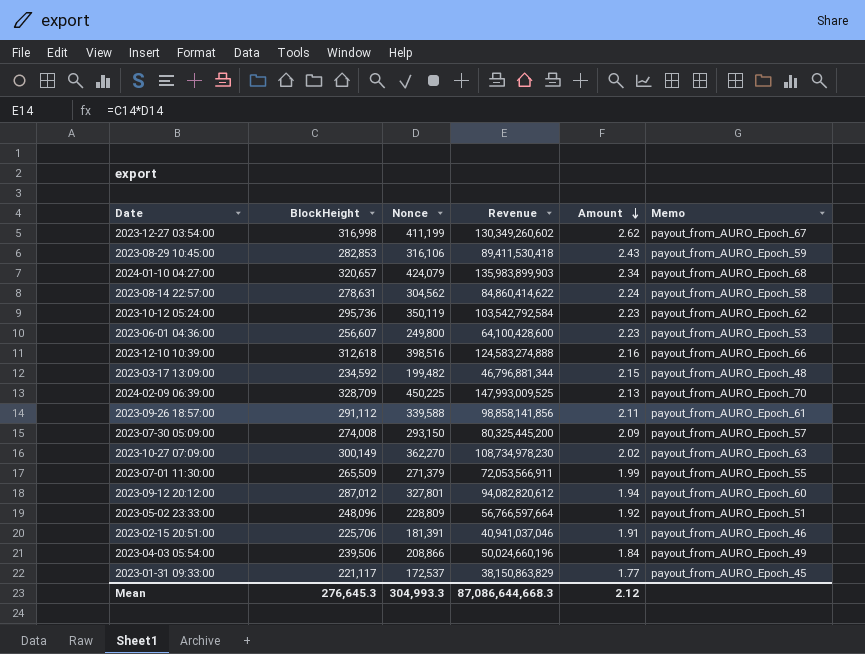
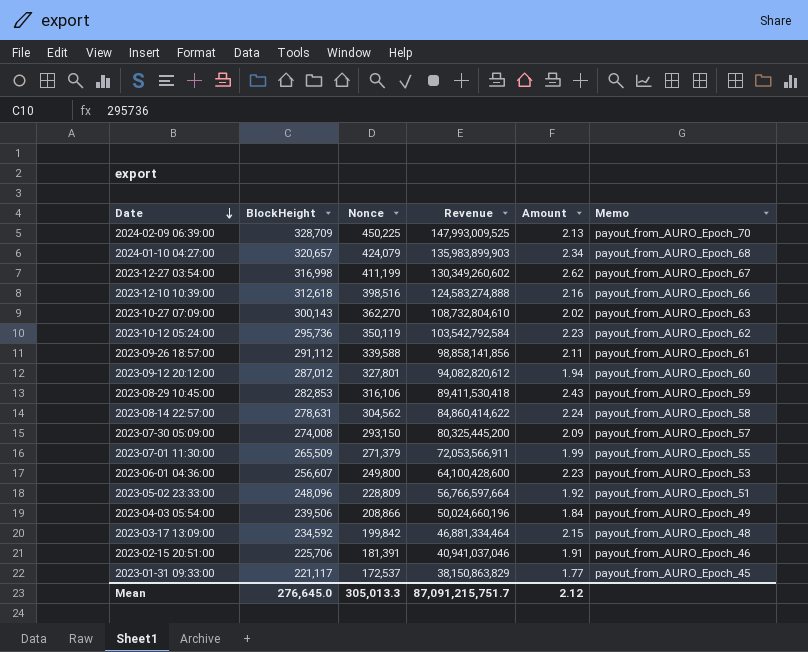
row order: Amount descending -> Date descending
2023-10-27 07:09:00 | BlockHeight: 300,149 -> 300,143
2023-10-27 07:09:00 | Revenue: 108,734,978,230 -> 108,732,804,610
2023-03-17 13:09:00 | Nonce: 199,482 -> 199,842
2023-03-17 13:09:00 | Revenue: 46,796,881,344 -> 46,881,334,464
Mean | BlockHeight: 276,645.3 -> 276,645.0
Mean | Nonce: 304,993.3 -> 305,013.3
Mean | Revenue: 87,086,644,668.3 -> 87,091,215,751.7

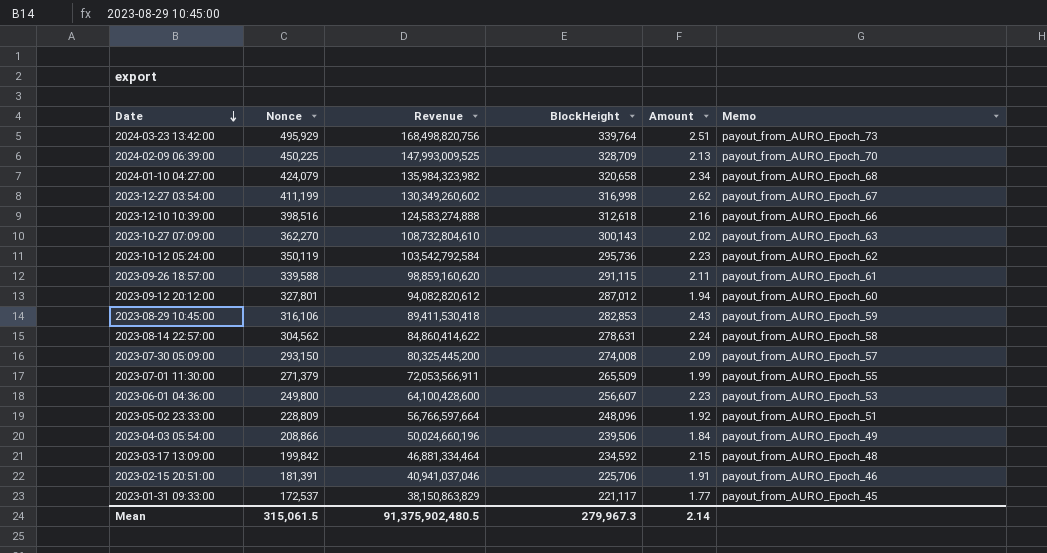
column BlockHeight | position: 2 -> 4
row 2024-03-23 13:42:00: none -> 495,929 | 168,498,820,756 | 339,764 | 2.51 | payout_from_AURO_Epoch_73
2024-01-10 04:27:00 | Revenue: 135,983,899,903 -> 135,984,323,982
2024-01-10 04:27:00 | BlockHeight: 320,657 -> 320,658
2023-09-26 18:57:00 | Revenue: 98,858,141,856 -> 98,859,160,620
2023-09-26 18:57:00 | BlockHeight: 291,112 -> 291,115
Mean | Nonce: 305,013.3 -> 315,061.5
Mean | Revenue: 87,091,215,751.7 -> 91,375,902,480.5
Mean | BlockHeight: 276,645.0 -> 279,967.3
Mean | Amount: 2.12 -> 2.14

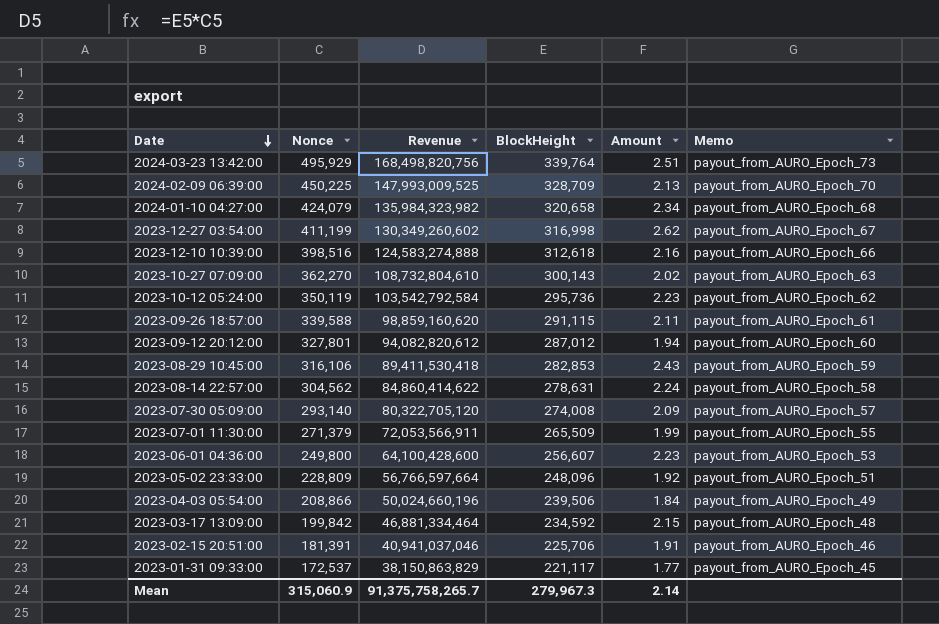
2023-07-30 05:09:00 | Nonce: 293,150 -> 293,140
2023-07-30 05:09:00 | Revenue: 80,325,445,200 -> 80,322,705,120
Mean | Nonce: 315,061.5 -> 315,060.9
Mean | Revenue: 91,375,902,480.5 -> 91,375,758,265.7

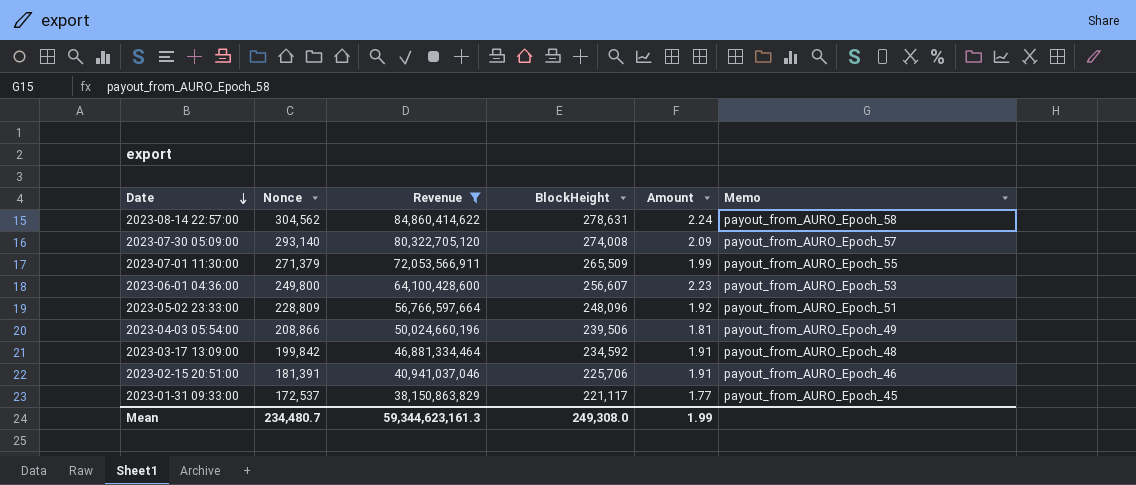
filter: none -> Revenue <= 84,860,414,622
2023-04-03 05:54:00 | Amount: 1.84 -> 1.81
2023-03-17 13:09:00 | Amount: 2.15 -> 1.91
Mean | Nonce: 315,060.9 -> 234,480.7
Mean | Revenue: 91,375,758,265.7 -> 59,344,623,161.3
Mean | BlockHeight: 279,967.3 -> 249,308.0
Mean | Amount: 2.14 -> 1.99

